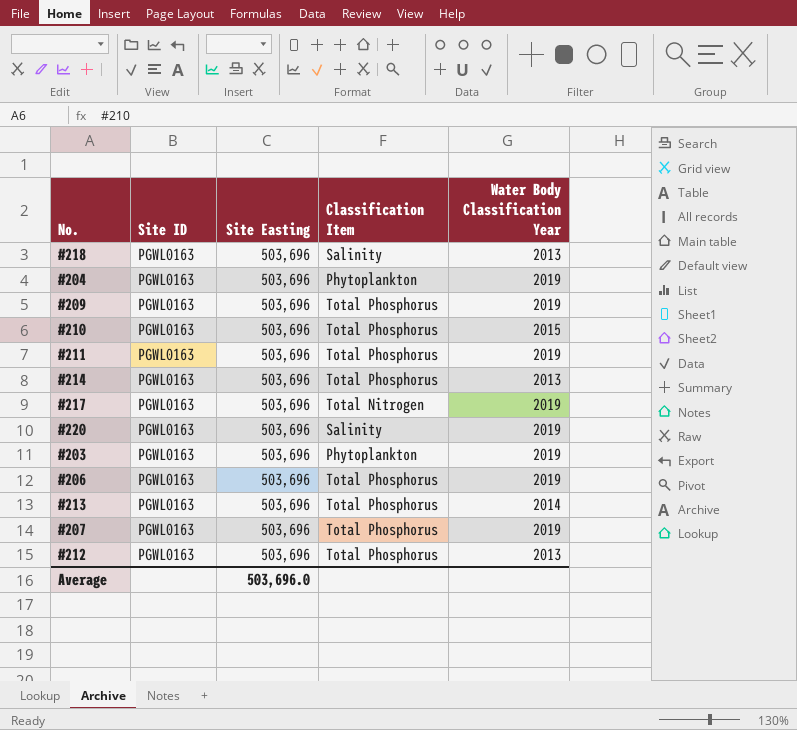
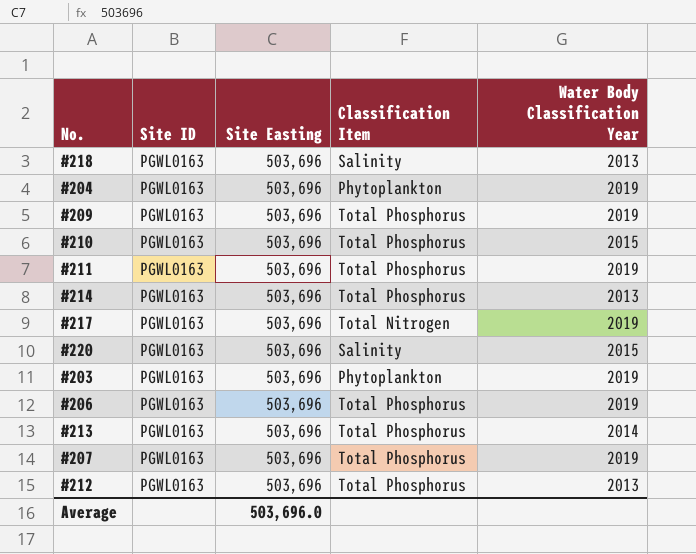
#220 | Water Body Classification Year: 2019 -> 2015

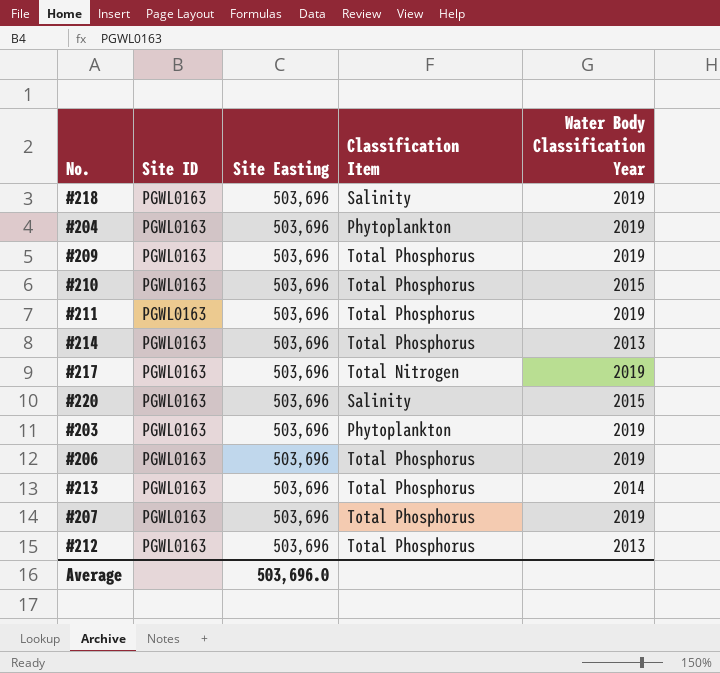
#218 | Water Body Classification Year: 2013 -> 2019

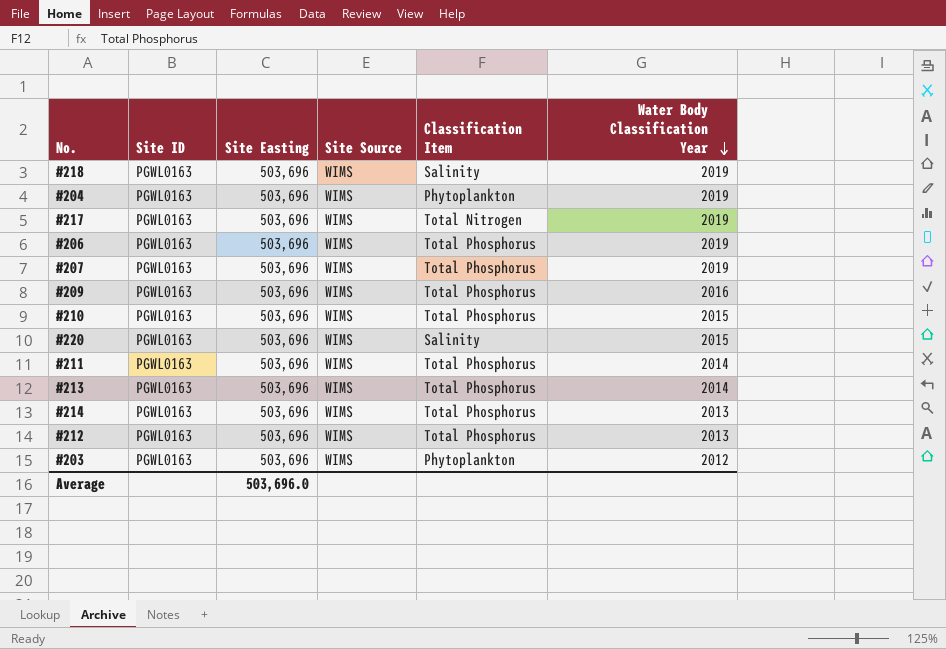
row order: none -> Water Body Classification Year descending
column Site Source | position: none -> 4
#209 | Water Body Classification Year: 2019 -> 2016
#211 | Water Body Classification Year: 2019 -> 2014
#203 | Water Body Classification Year: 2019 -> 2012

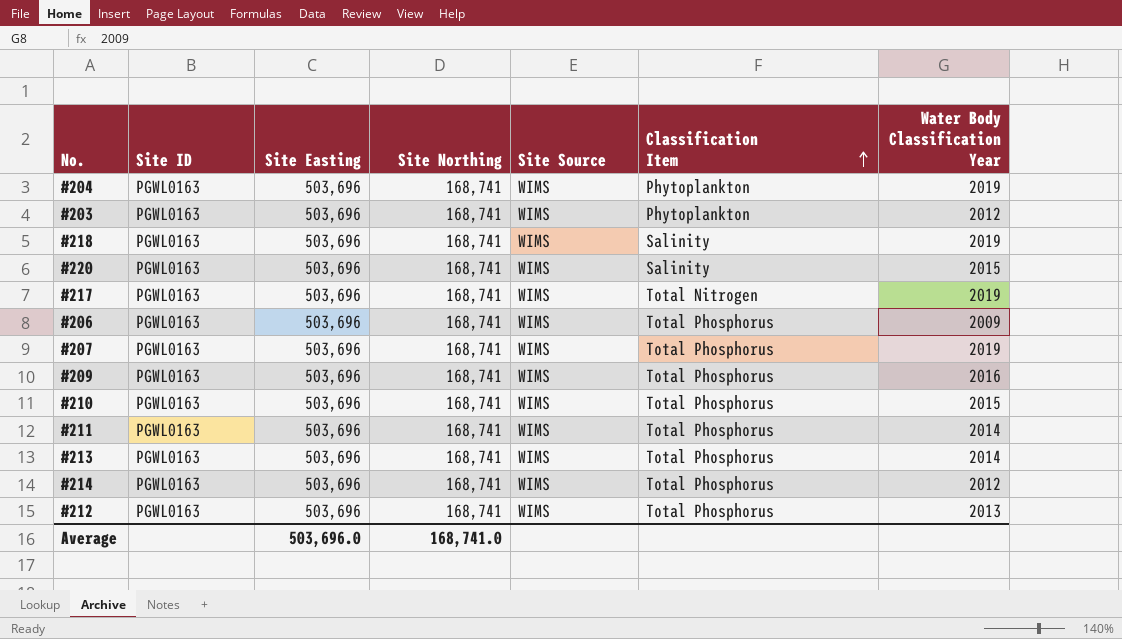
row order: Water Body Classification Year descending -> Classification Item ascending
column Site Northing | position: none -> 4
#206 | Water Body Classification Year: 2019 -> 2009
#214 | Water Body Classification Year: 2013 -> 2012

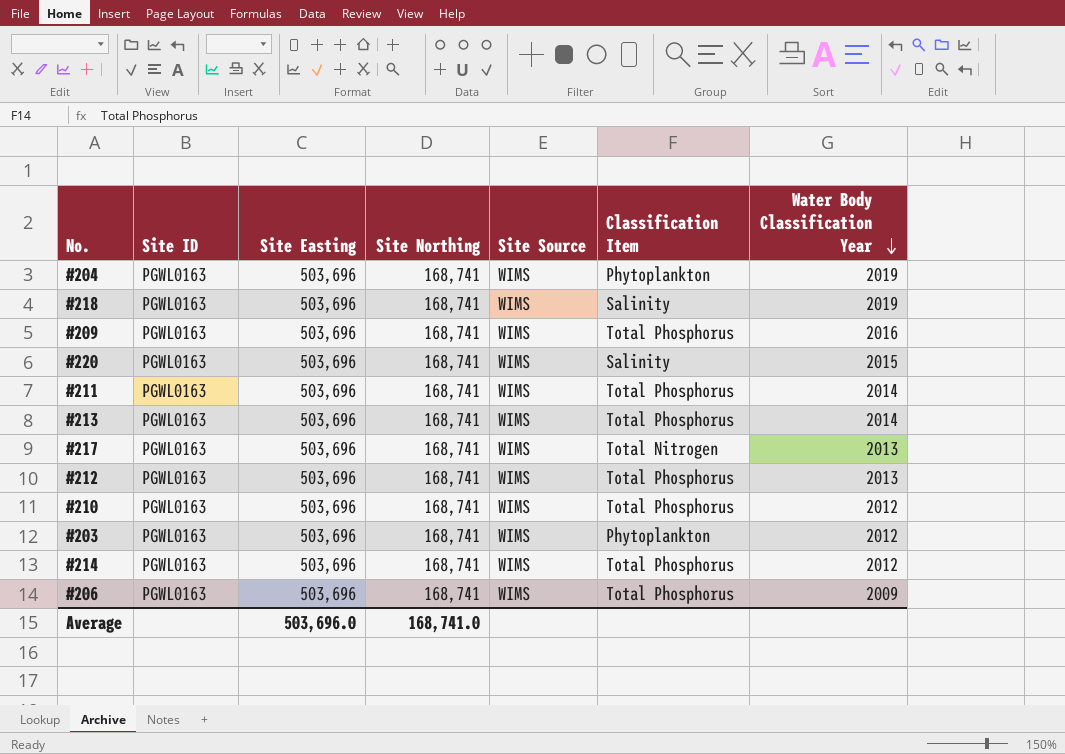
row order: Classification Item ascending -> Water Body Classification Year descending
row #207: PGWL0163 | 503,696 | 168,741 | WIMS | Total Phosphorus | 2019 -> none
#217 | Water Body Classification Year: 2019 -> 2013
#210 | Water Body Classification Year: 2015 -> 2012

